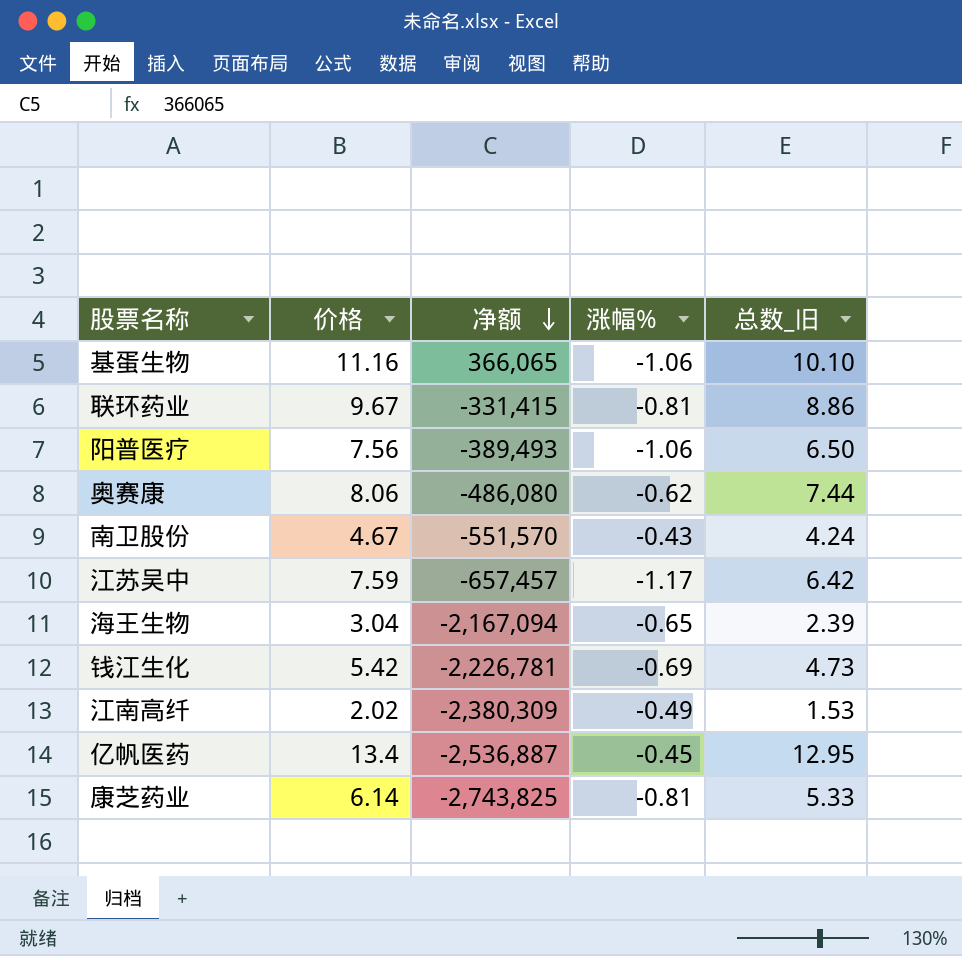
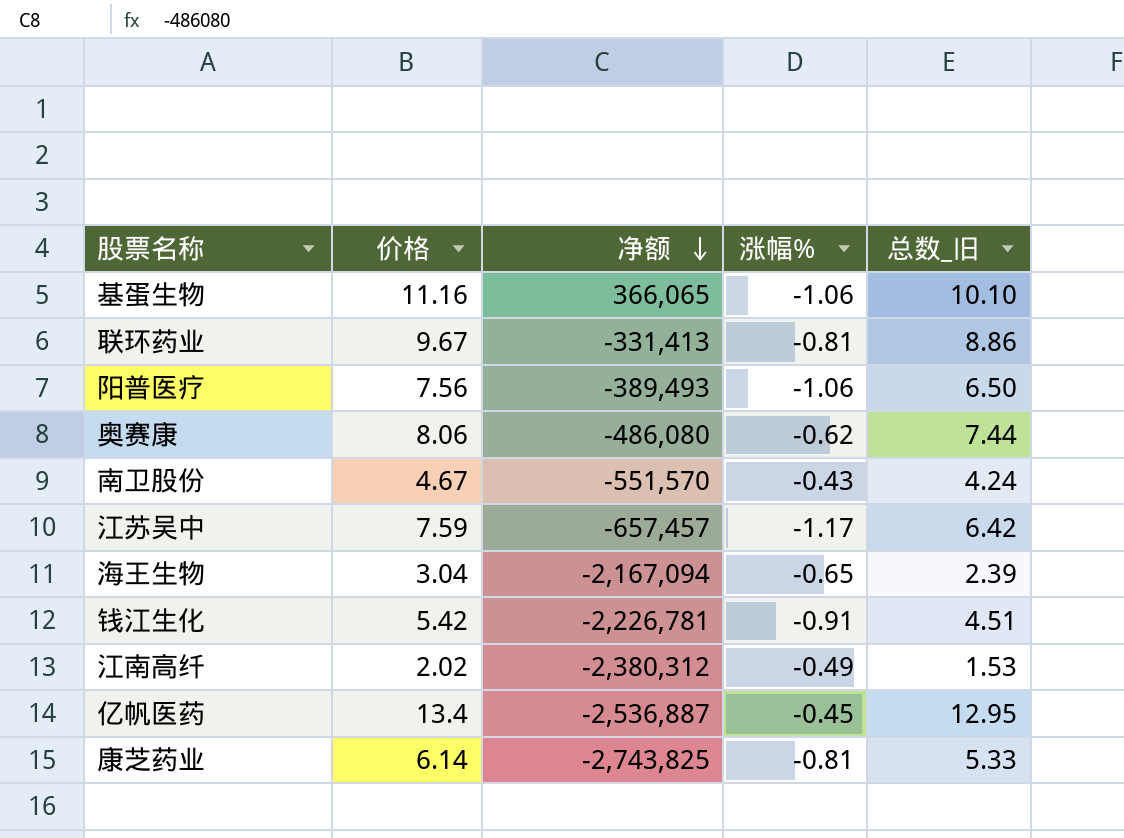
联环药业 | 净额: -331,415 -> -331,413
钱江生化 | 涨幅%: -0.69 -> -0.91
钱江生化 | 总数_旧: 4.73 -> 4.51
江南高纤 | 净额: -2,380,309 -> -2,380,312

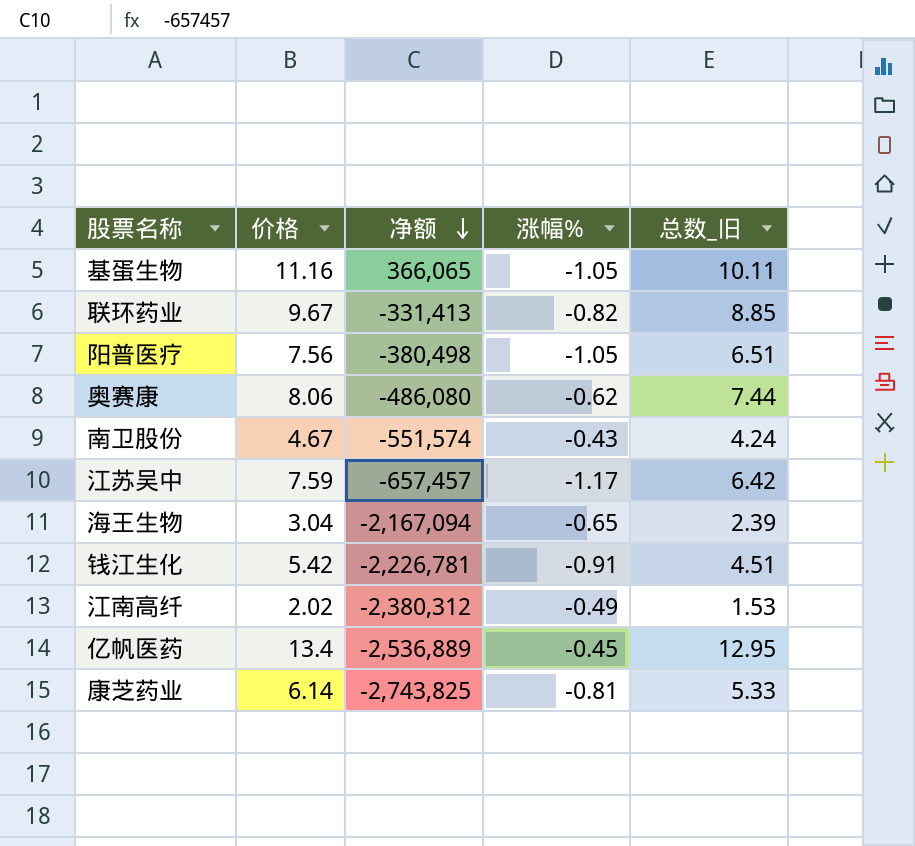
基蛋生物 | 涨幅%: -1.06 -> -1.05
基蛋生物 | 总数_旧: 10.10 -> 10.11
联环药业 | 涨幅%: -0.81 -> -0.82
联环药业 | 总数_旧: 8.86 -> 8.85
阳普医疗 | 净额: -389,493 -> -380,498
阳普医疗 | 涨幅%: -1.06 -> -1.05
阳普医疗 | 总数_旧: 6.50 -> 6.51
南卫股份 | 净额: -551,570 -> -551,574
亿帆医药 | 净额: -2,536,887 -> -2,536,889

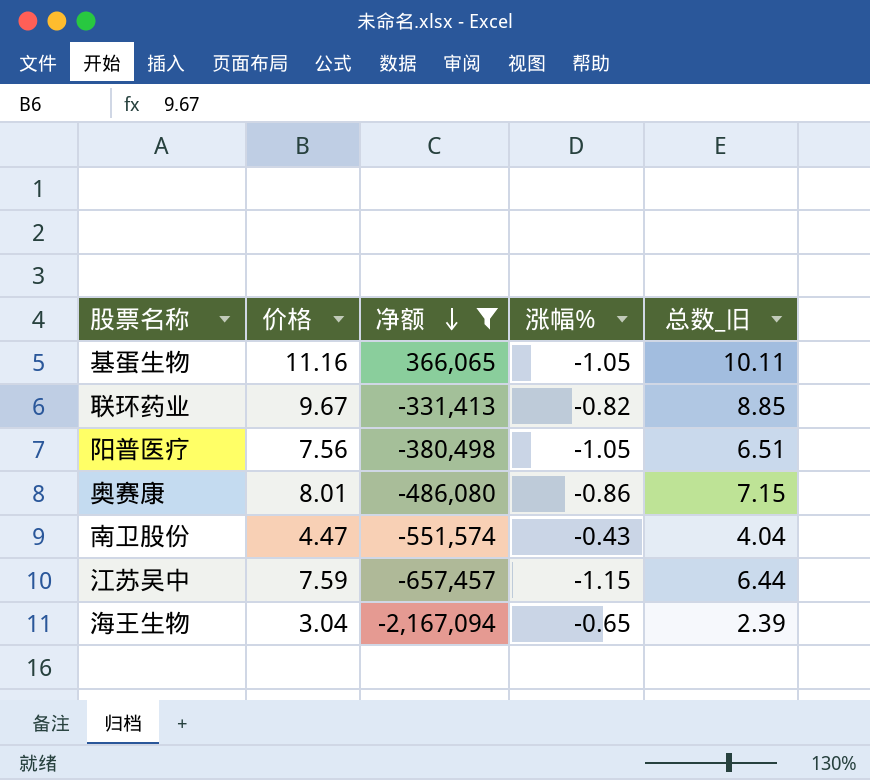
filter: none -> 净额 >= -2,167,094
奥赛康 | 价格: 8.06 -> 8.01
奥赛康 | 涨幅%: -0.62 -> -0.86
奥赛康 | 总数_旧: 7.44 -> 7.15
南卫股份 | 价格: 4.67 -> 4.47
南卫股份 | 总数_旧: 4.24 -> 4.04
江苏吴中 | 涨幅%: -1.17 -> -1.15
江苏吴中 | 总数_旧: 6.42 -> 6.44

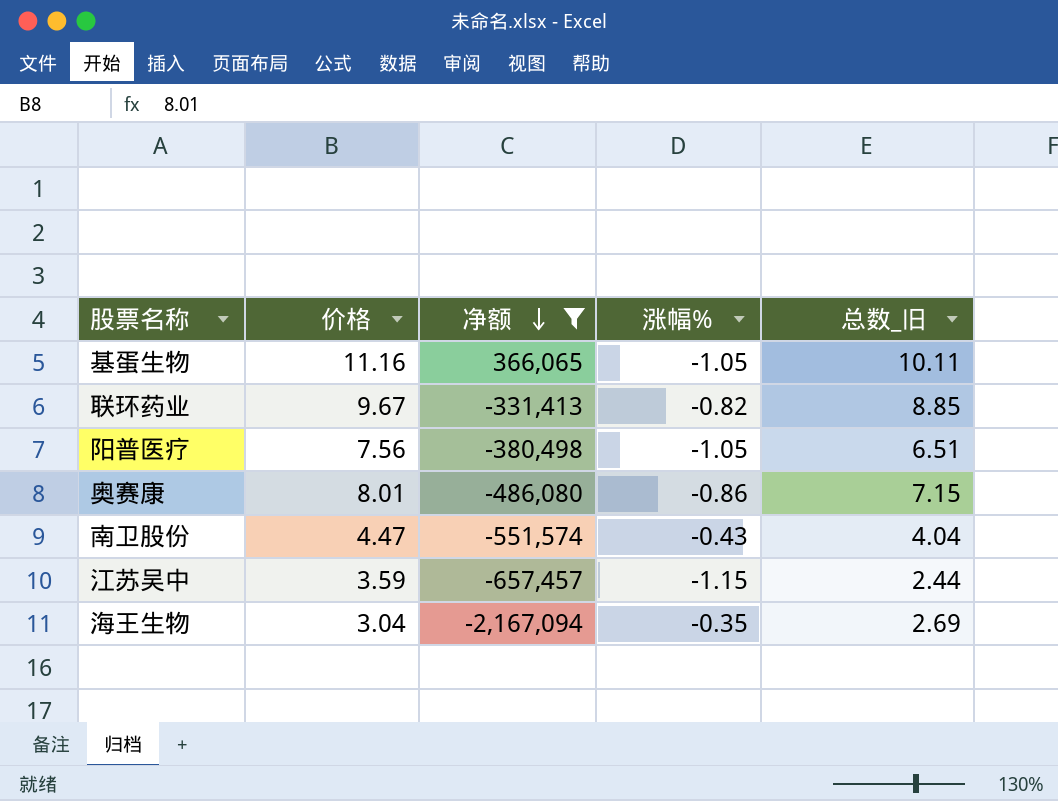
江苏吴中 | 价格: 7.59 -> 3.59
江苏吴中 | 总数_旧: 6.44 -> 2.44
海王生物 | 涨幅%: -0.65 -> -0.35
海王生物 | 总数_旧: 2.39 -> 2.69

